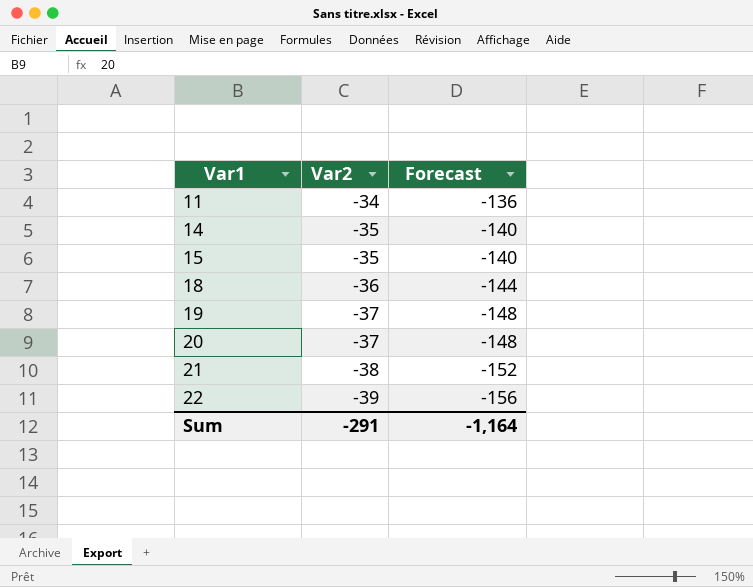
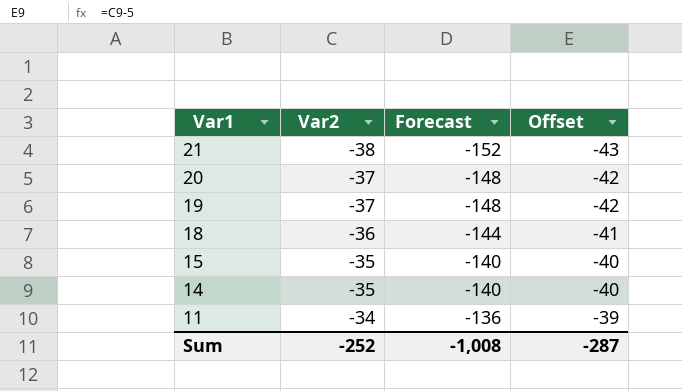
row order: Var1 ascending -> Var1 descending
column Offset | formula: none -> [Var2] - 5
row 22: -39 | -156 -> none
Sum | Var2: -291 -> -252
Sum | Forecast: -1,164 -> -1,008

